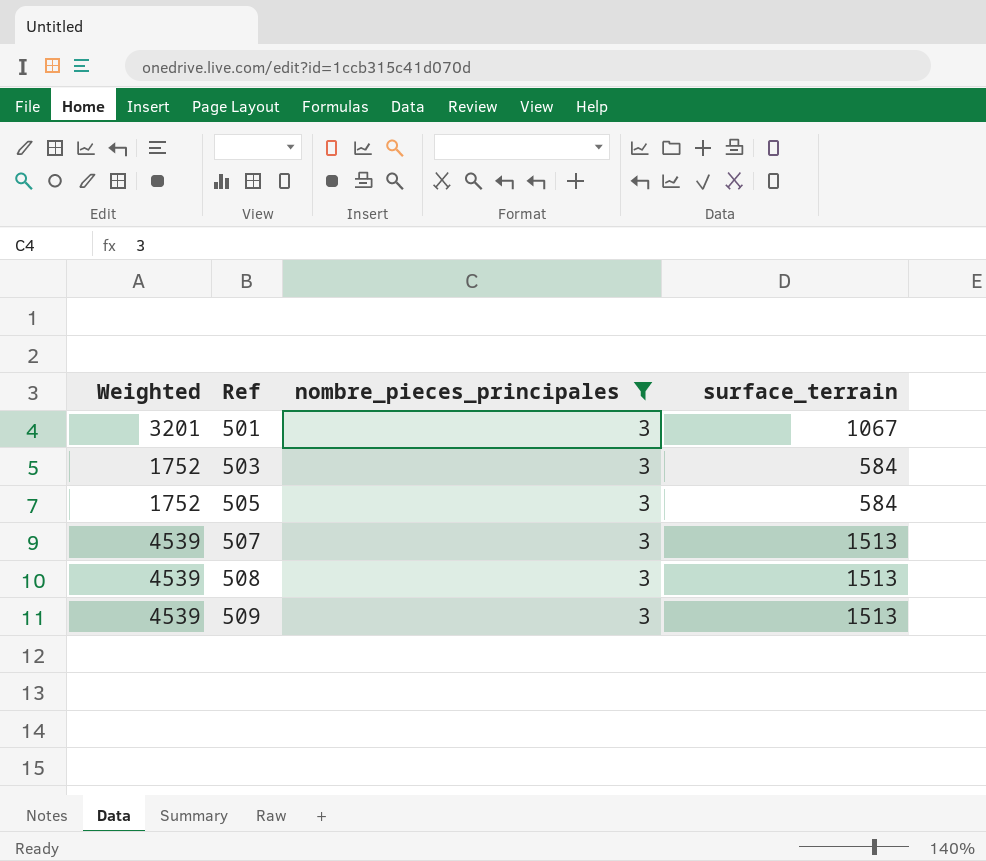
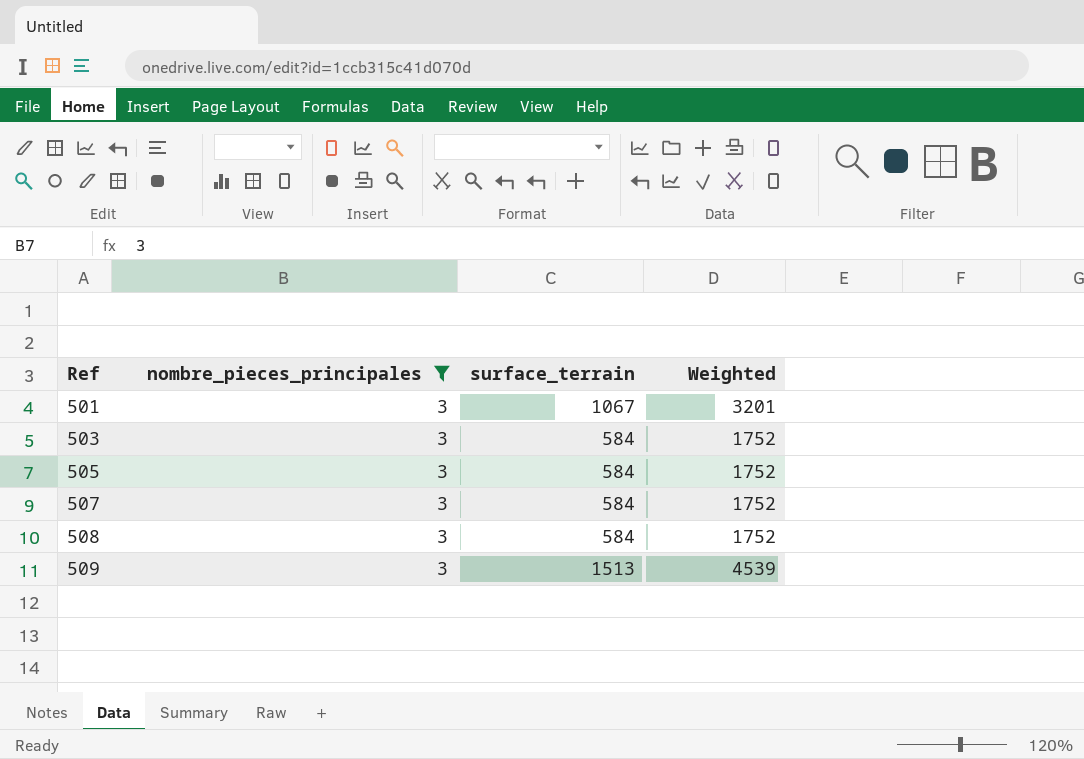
column Weighted | position: 1 -> 4
507 | surface_terrain: 1513 -> 584
507 | Weighted: 4539 -> 1752
508 | surface_terrain: 1513 -> 584
508 | Weighted: 4539 -> 1752

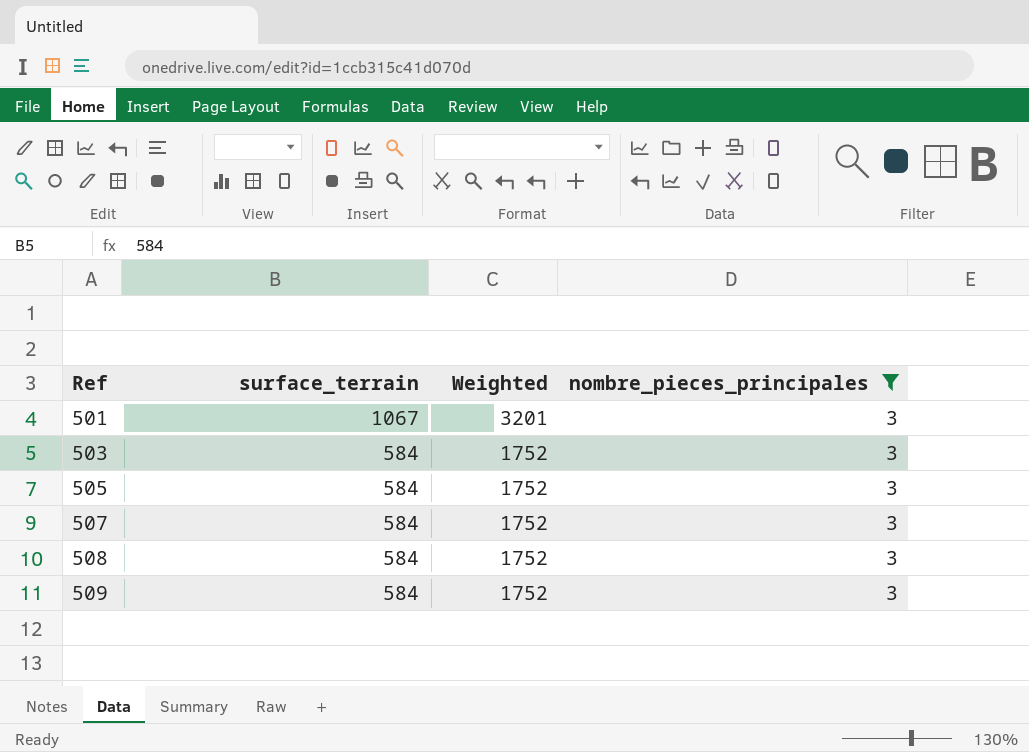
column nombre_pieces_principales | position: 2 -> 4
509 | surface_terrain: 1513 -> 584
509 | Weighted: 4539 -> 1752

